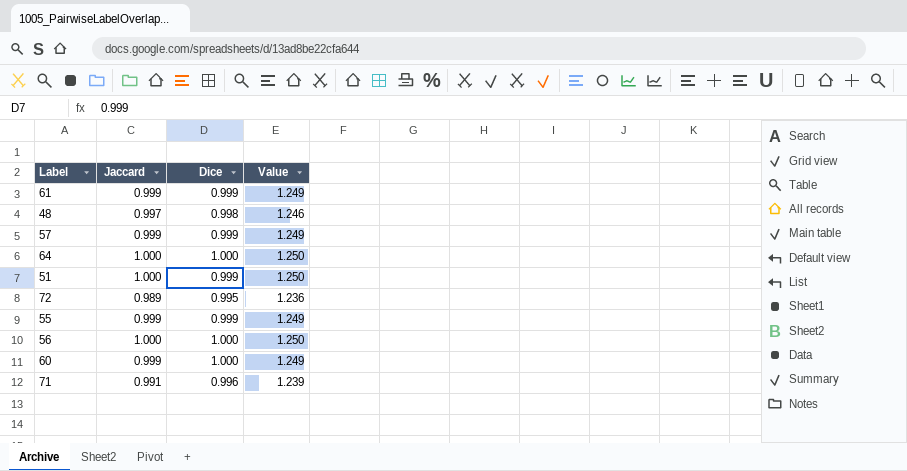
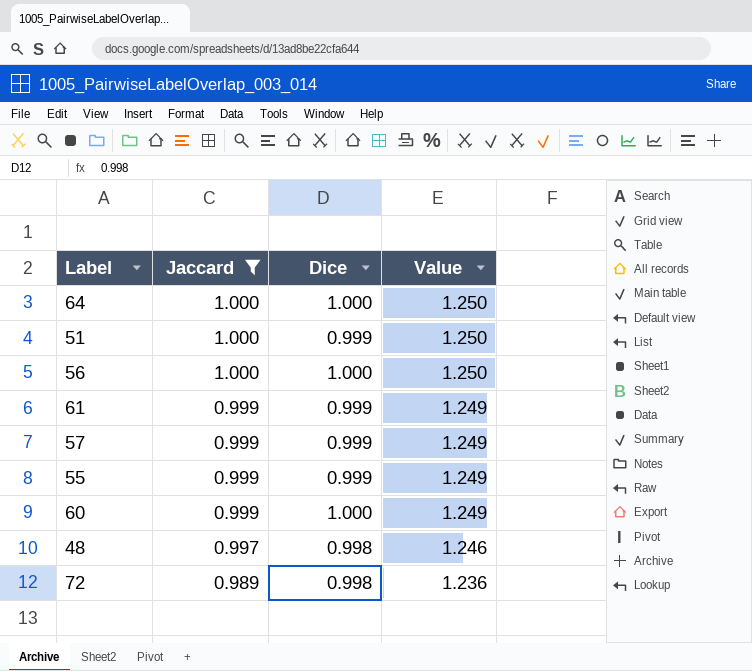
filter: none -> Jaccard != 0.991
row order: none -> Jaccard descending
72 | Dice: 0.995 -> 0.998

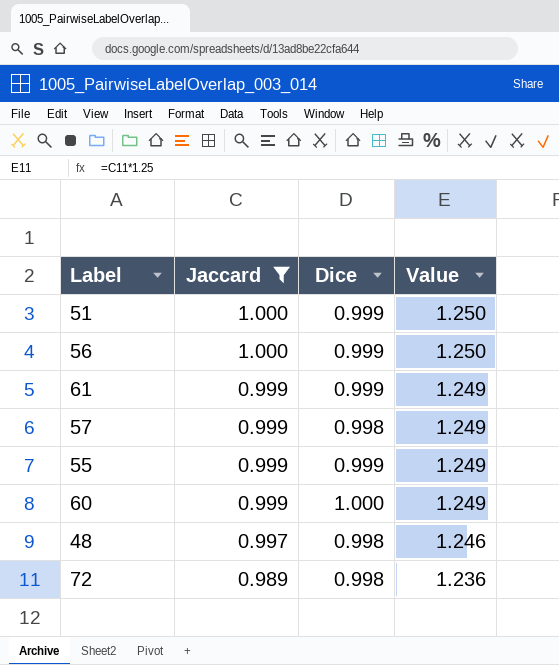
row 64: 1.000 | 1.000 | 1.250 -> none
56 | Dice: 1.000 -> 0.999
57 | Dice: 0.999 -> 0.998

